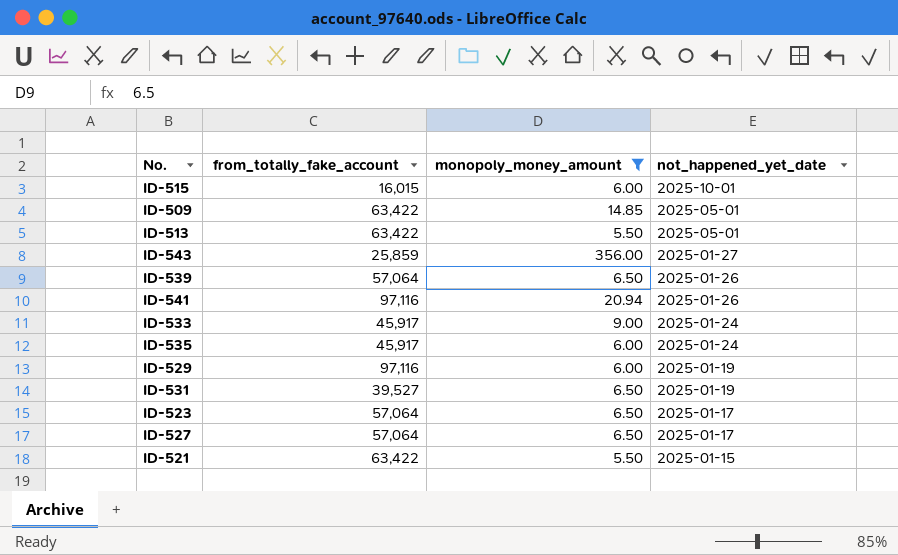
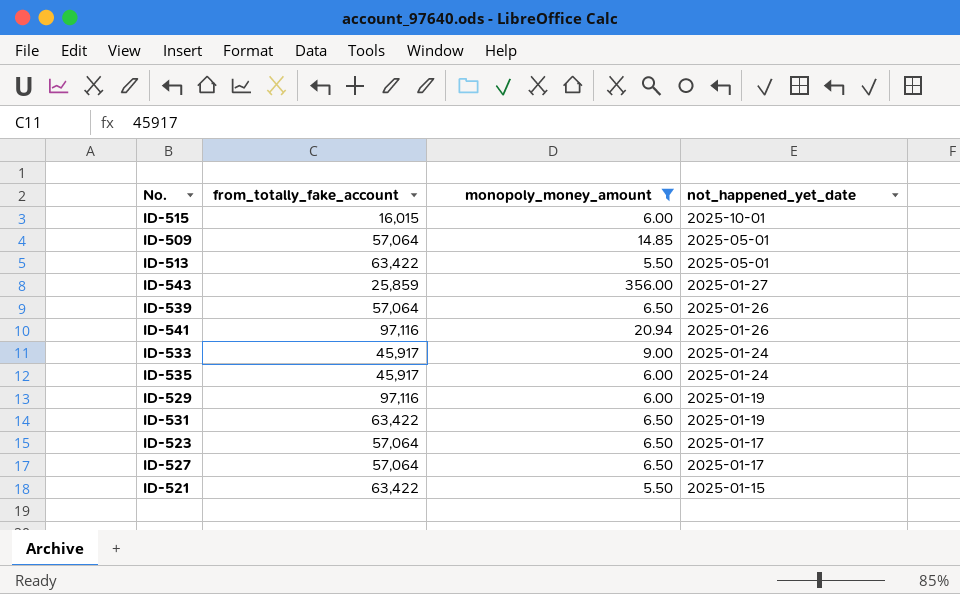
ID-509 | from_totally_fake_account: 63,422 -> 57,064
ID-531 | from_totally_fake_account: 39,527 -> 63,422

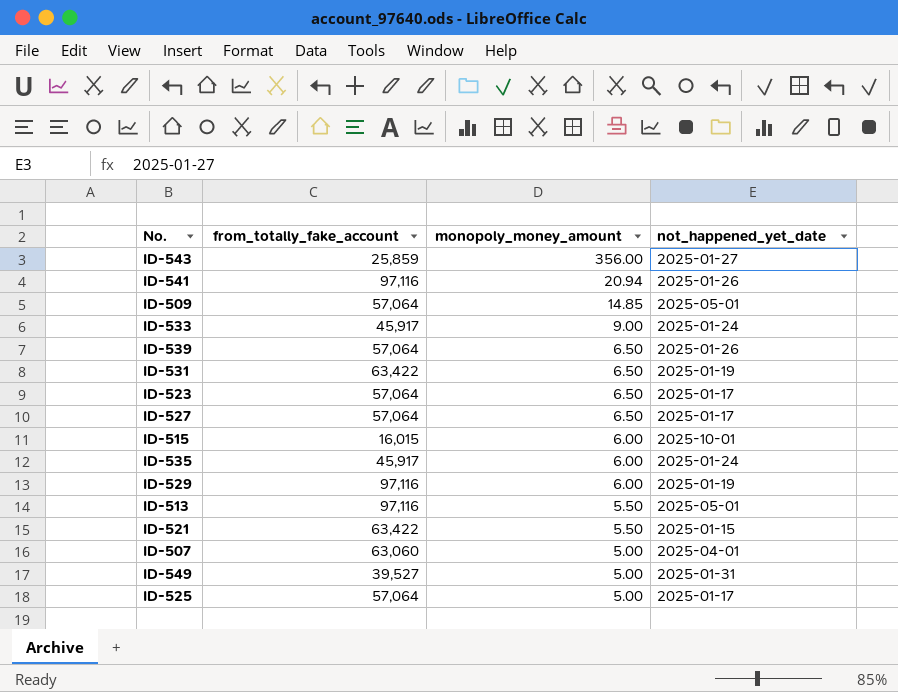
filter: monopoly_money_amount != 5.00 -> none
row order: not_happened_yet_date descending -> monopoly_money_amount descending
ID-513 | from_totally_fake_account: 63,422 -> 97,116

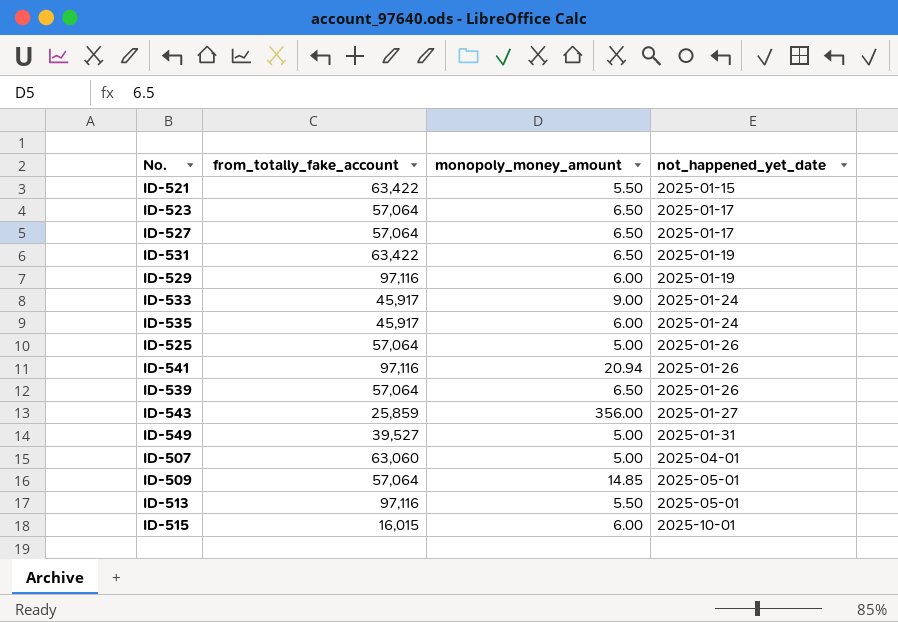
row order: monopoly_money_amount descending -> not_happened_yet_date ascending
ID-525 | not_happened_yet_date: 2025-01-17 -> 2025-01-26

